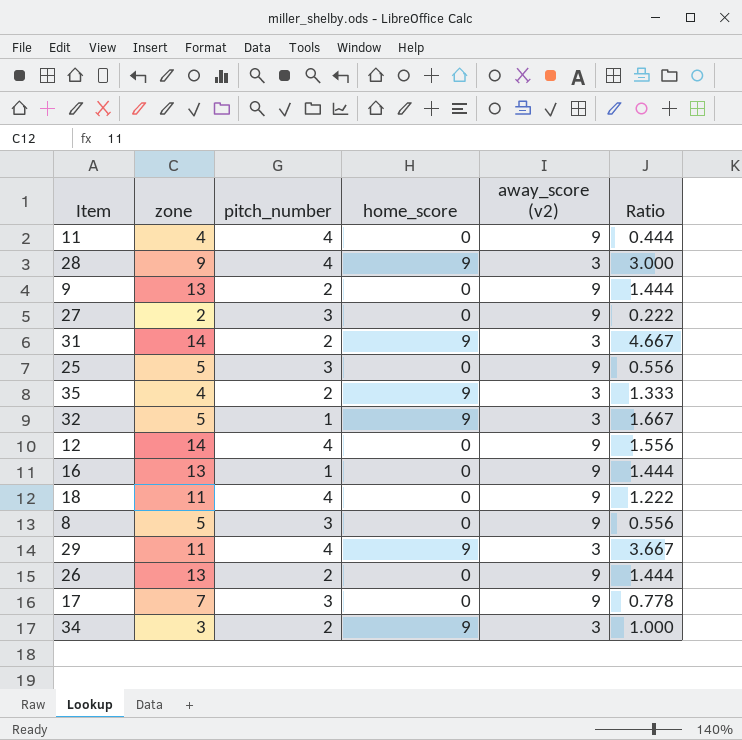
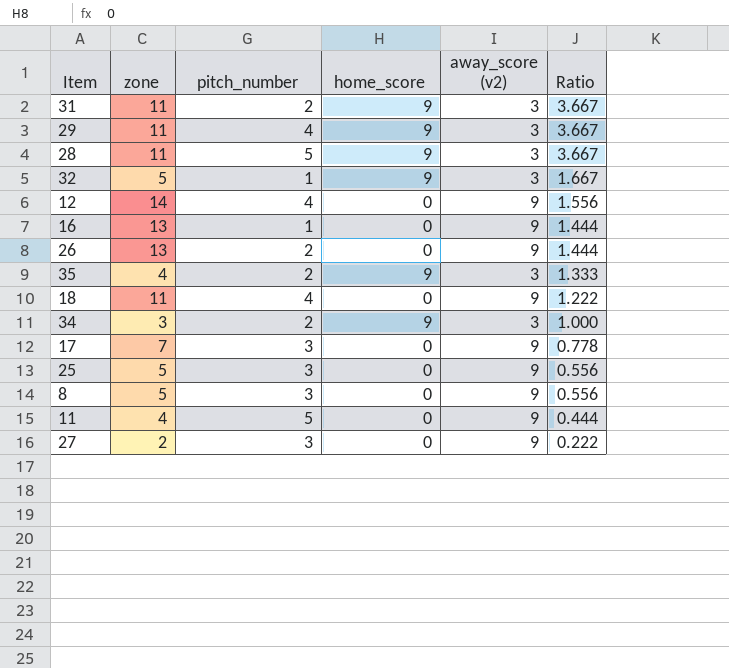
row order: none -> Ratio descending
row 9: 13 | 2 | 0 | 9 | 1.444 -> none
31 | zone: 14 -> 11
31 | Ratio: 4.667 -> 3.667
28 | zone: 9 -> 11
28 | pitch_number: 4 -> 5
28 | Ratio: 3.000 -> 3.667
11 | pitch_number: 4 -> 5

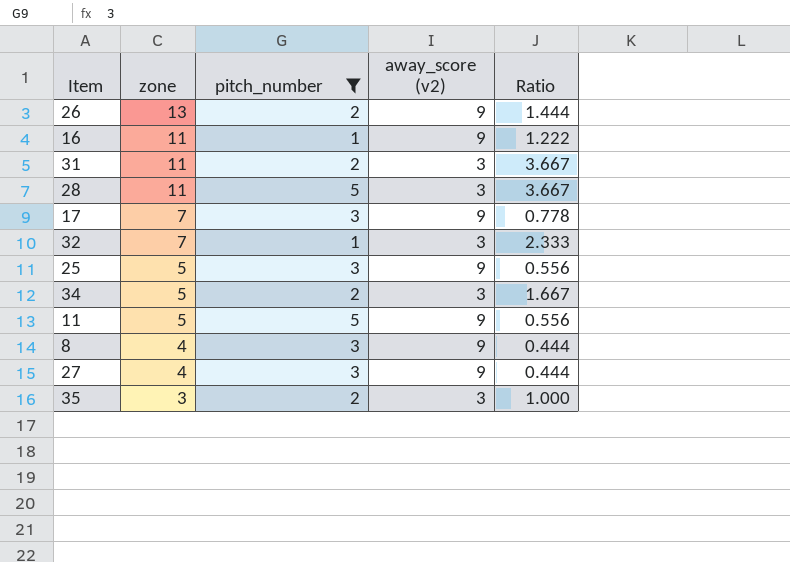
filter: none -> pitch_number != 4
row order: Ratio descending -> zone descending
column home_score | position: 4 -> none
16 | zone: 13 -> 11
16 | Ratio: 1.444 -> 1.222
32 | zone: 5 -> 7
32 | Ratio: 1.667 -> 2.333
34 | zone: 3 -> 5
34 | Ratio: 1.000 -> 1.667
11 | zone: 4 -> 5
11 | Ratio: 0.444 -> 0.556
8 | zone: 5 -> 4
8 | Ratio: 0.556 -> 0.444
27 | zone: 2 -> 4
27 | Ratio: 0.222 -> 0.444
35 | zone: 4 -> 3
35 | Ratio: 1.333 -> 1.000

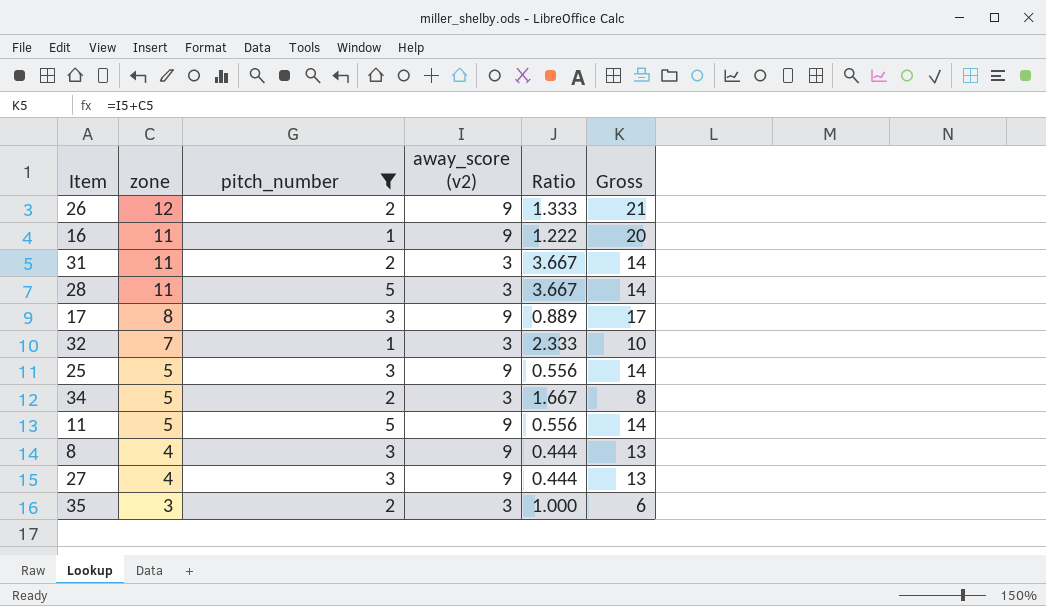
column Gross | formula: none -> [zone] + [away_score (v2)]
26 | zone: 13 -> 12
26 | Ratio: 1.444 -> 1.333
17 | zone: 7 -> 8
17 | Ratio: 0.778 -> 0.889

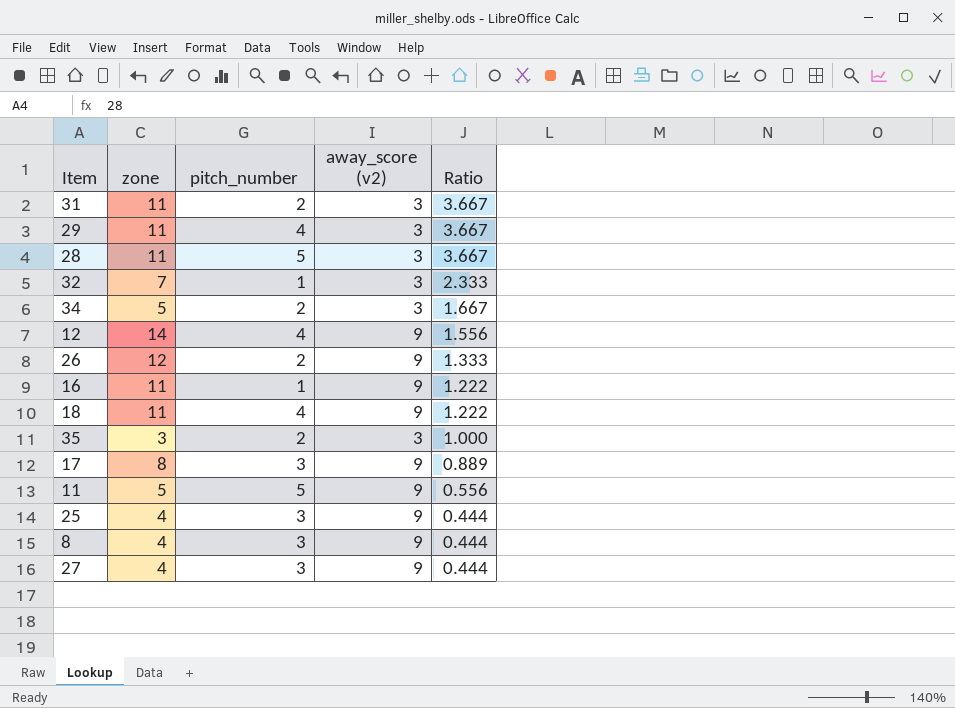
filter: pitch_number != 4 -> none
row order: zone descending -> Ratio descending
column Gross | formula: [zone] + [away_score (v2)] -> none
25 | zone: 5 -> 4
25 | Ratio: 0.556 -> 0.444

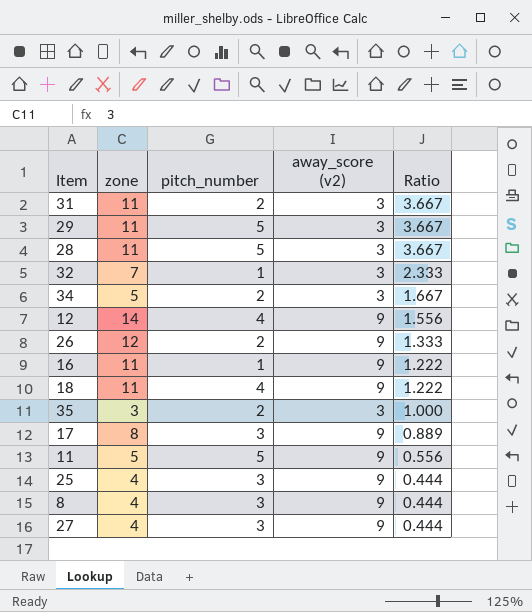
29 | pitch_number: 4 -> 5

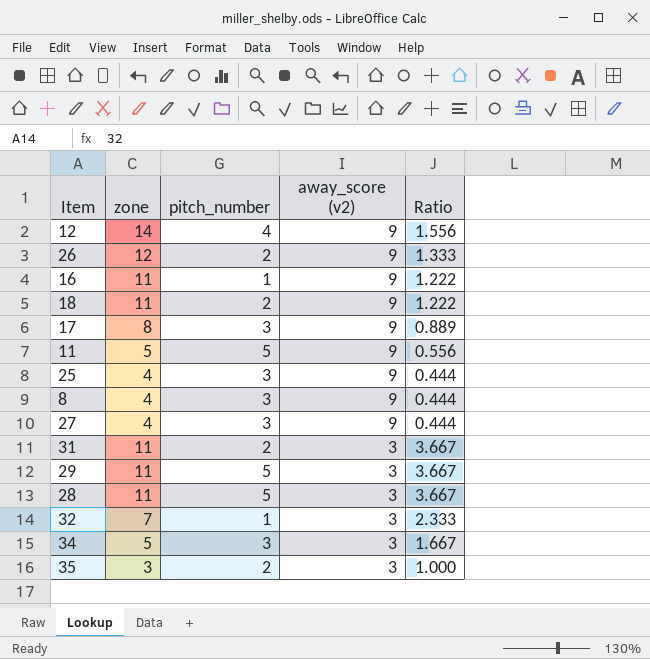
row order: Ratio descending -> away_score (v2) descending
18 | pitch_number: 4 -> 2
34 | pitch_number: 2 -> 3

